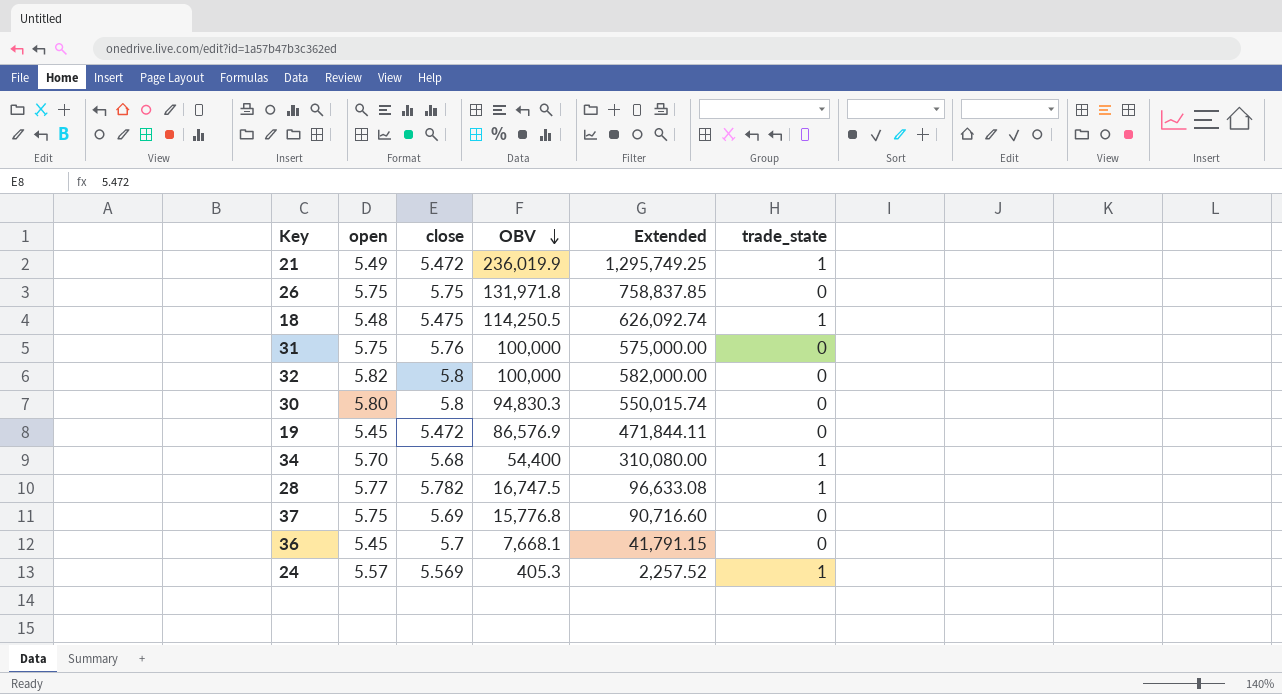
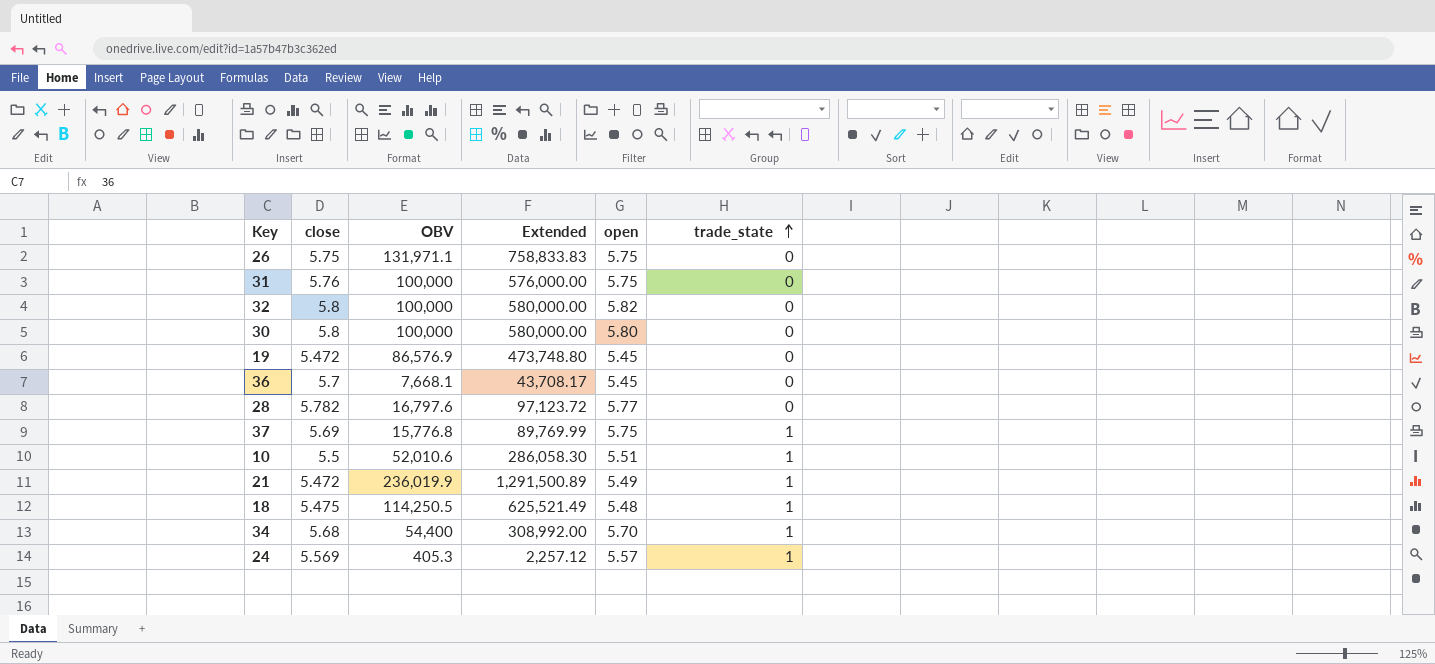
row order: OBV descending -> trade_state ascending
column Extended | formula: [open] * [OBV] -> [close] * [OBV]
column open | position: 2 -> 5
26 | OBV: 131,971.8 -> 131,971.1
30 | OBV: 94,830.3 -> 100,000
28 | OBV: 16,747.5 -> 16,797.6
28 | trade_state: 1 -> 0
37 | trade_state: 0 -> 1
row 10: none -> 5.5 | 52,010.6 | 286,058.30 | 5.51 | 1

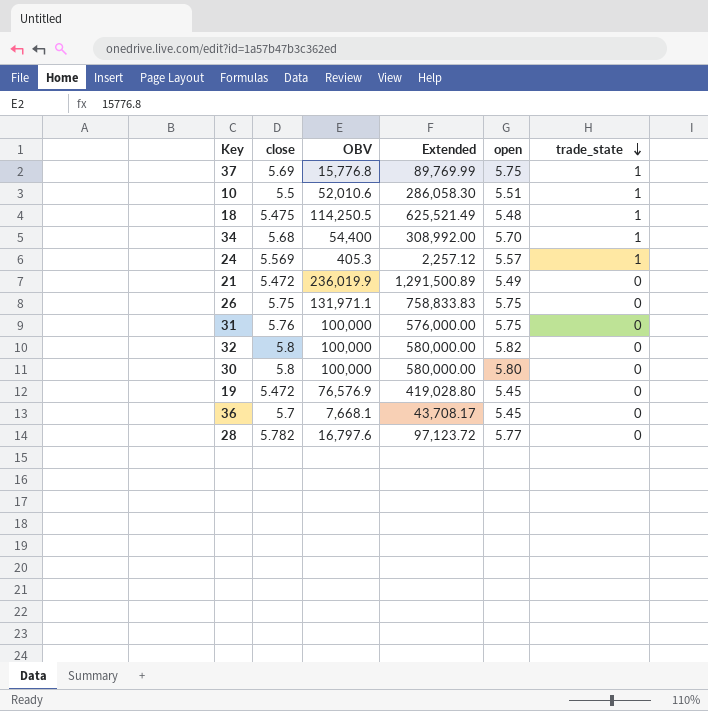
row order: trade_state ascending -> trade_state descending
21 | trade_state: 1 -> 0
19 | OBV: 86,576.9 -> 76,576.9
19 | Extended: 473,748.80 -> 419,028.80

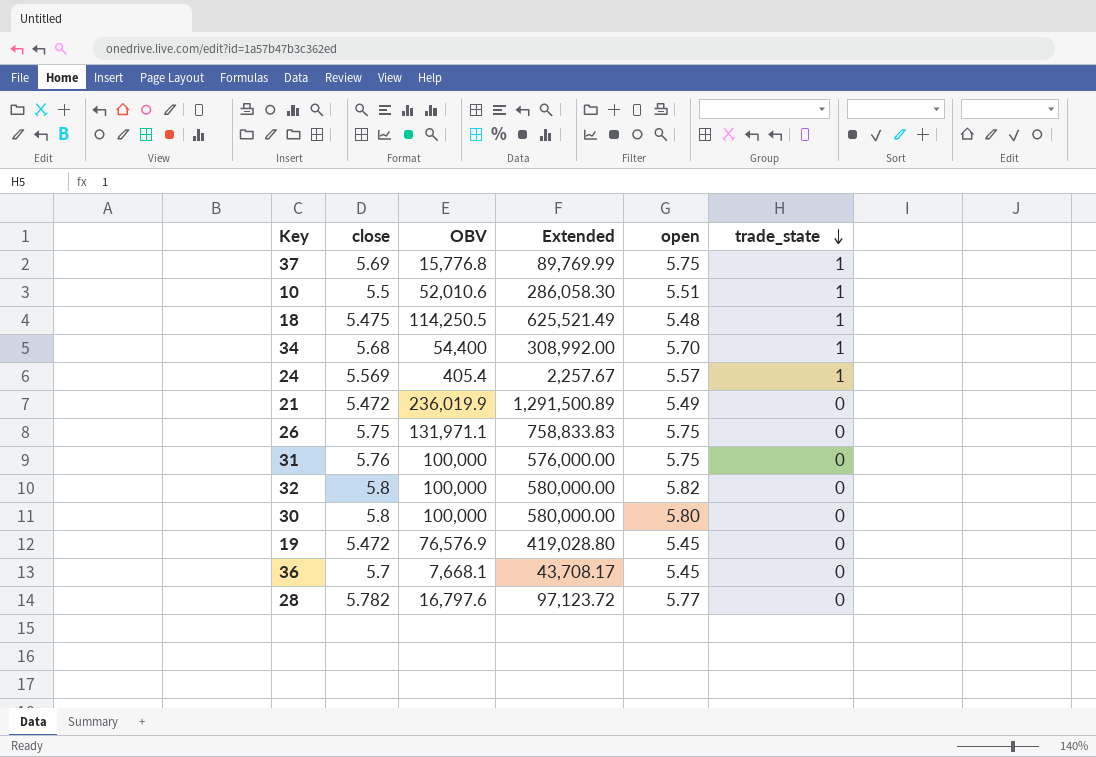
24 | OBV: 405.3 -> 405.4
24 | Extended: 2,257.12 -> 2,257.67

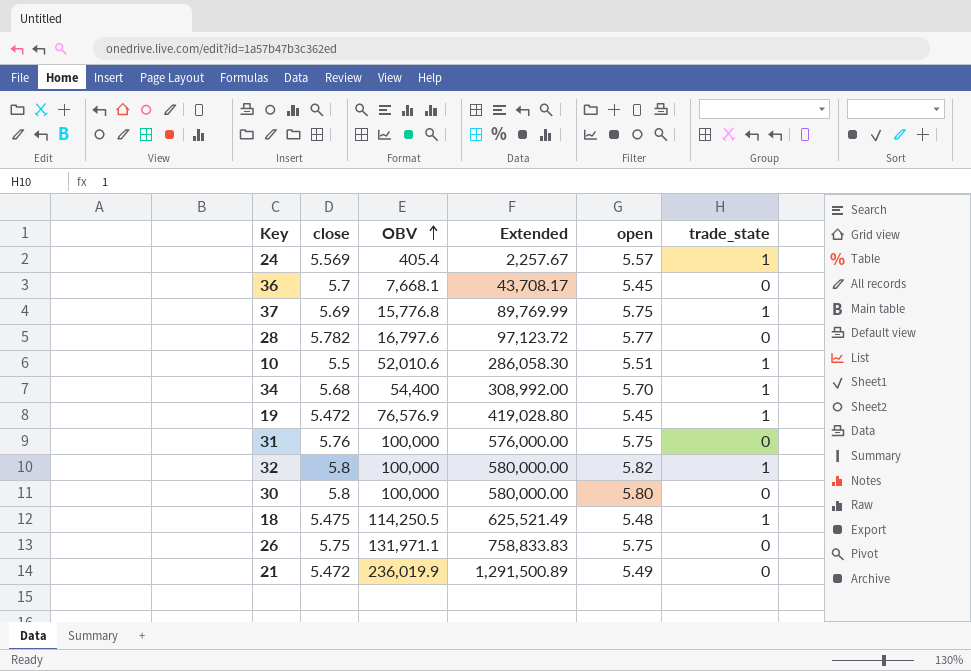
row order: trade_state descending -> OBV ascending
19 | trade_state: 0 -> 1
32 | trade_state: 0 -> 1

